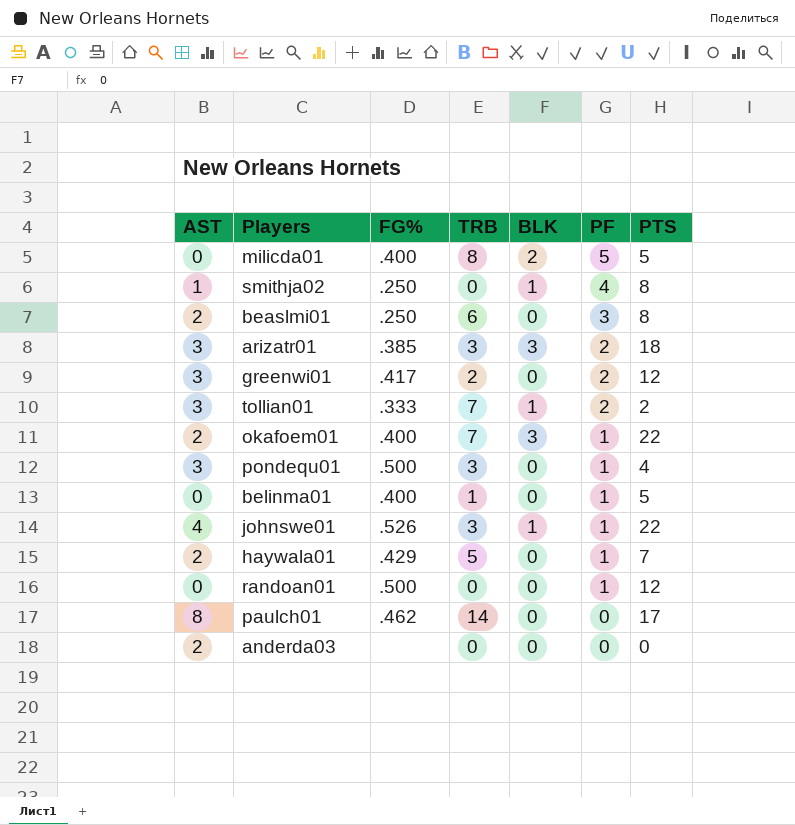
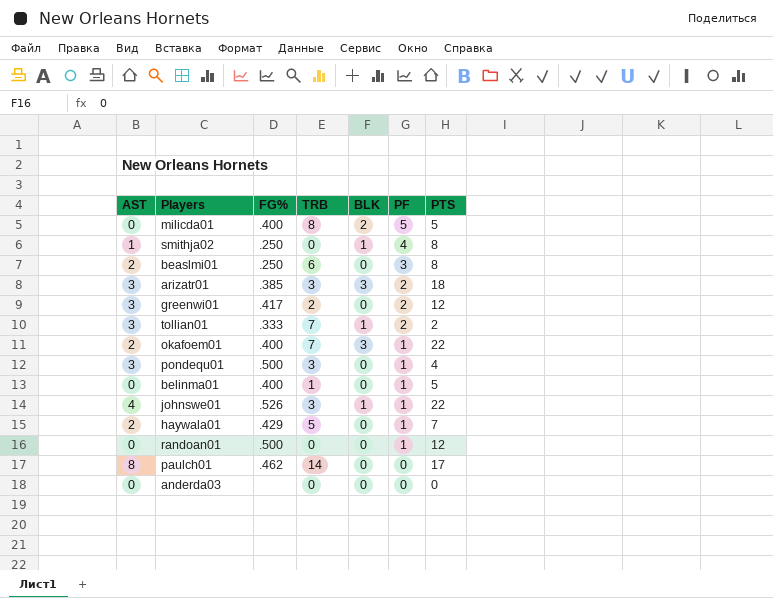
anderda03 | AST: 2 -> 0

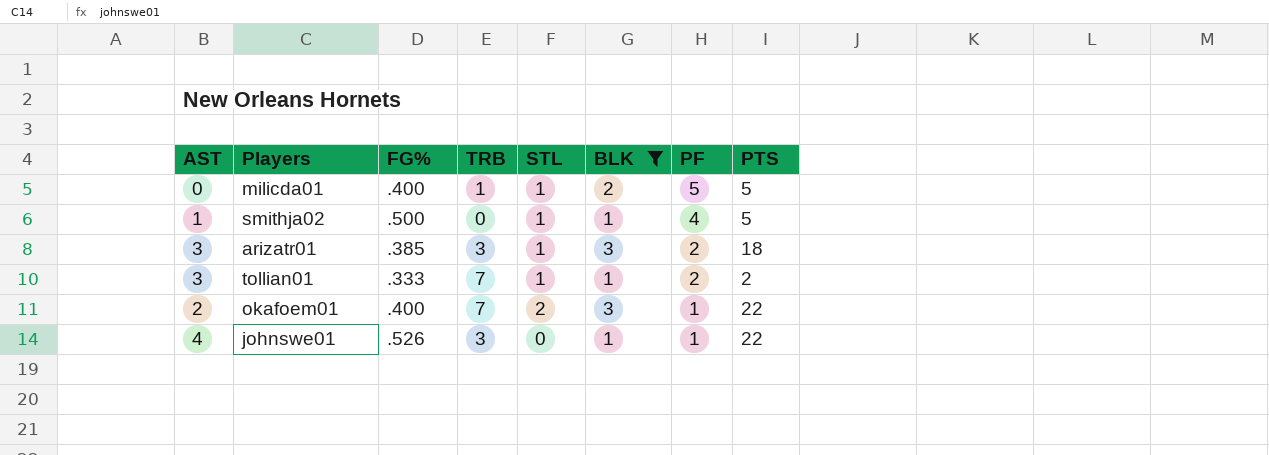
filter: none -> BLK != 0
column STL | position: none -> 5
milicda01 | TRB: 8 -> 1
smithja02 | FG%: .250 -> .500
smithja02 | PTS: 8 -> 5

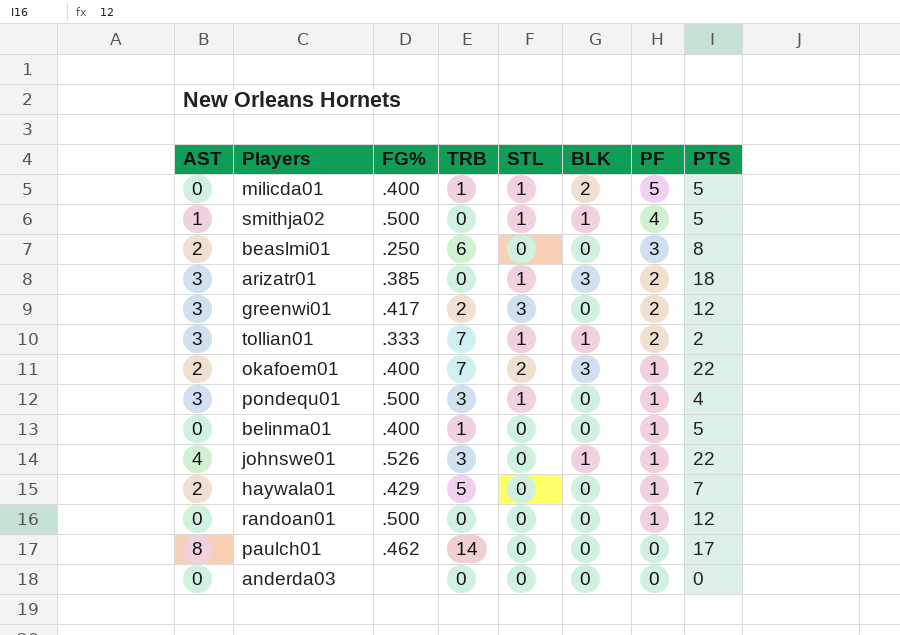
filter: BLK != 0 -> none
arizatr01 | TRB: 3 -> 0

